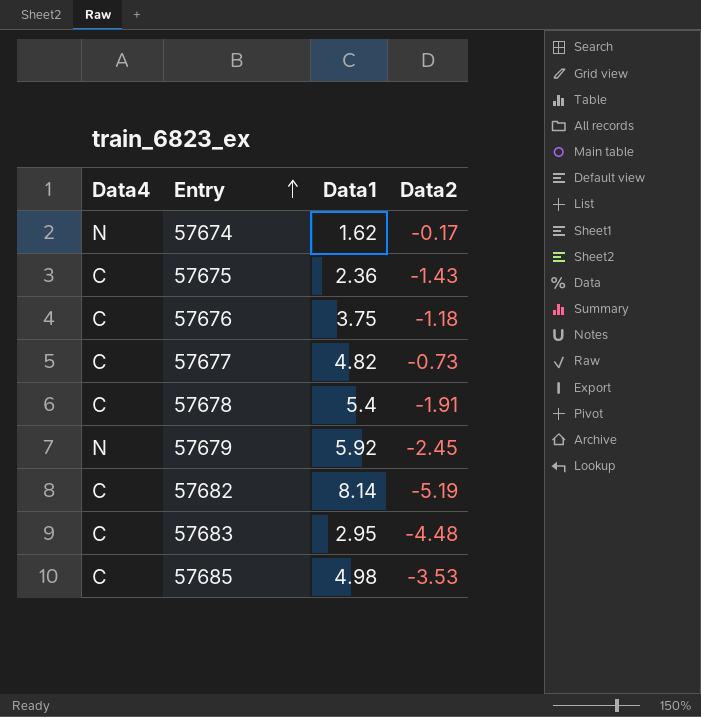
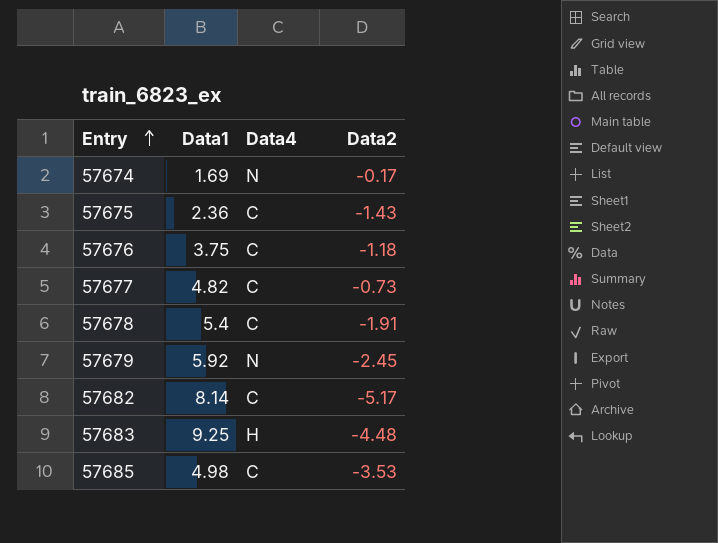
column Data4 | position: 1 -> 3
57674 | Data1: 1.62 -> 1.69
57682 | Data2: -5.19 -> -5.17
57683 | Data1: 2.95 -> 9.25
57683 | Data4: C -> H

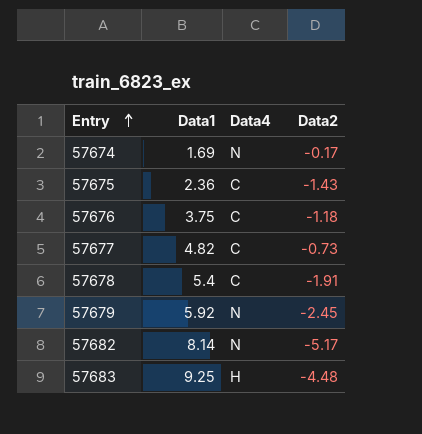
row 57685: 4.98 | C | -3.53 -> none
57682 | Data4: C -> N

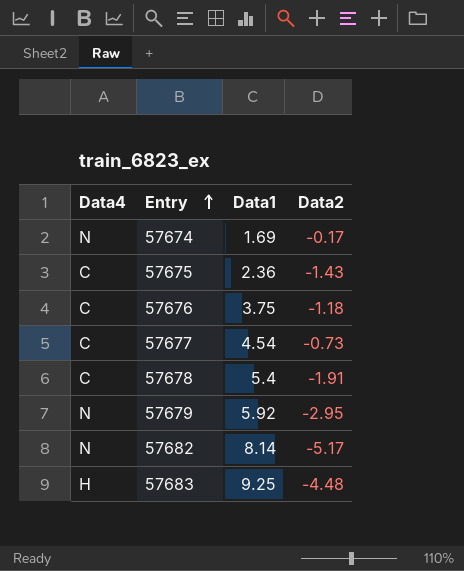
column Data4 | position: 3 -> 1
57677 | Data1: 4.82 -> 4.54
57679 | Data2: -2.45 -> -2.95

